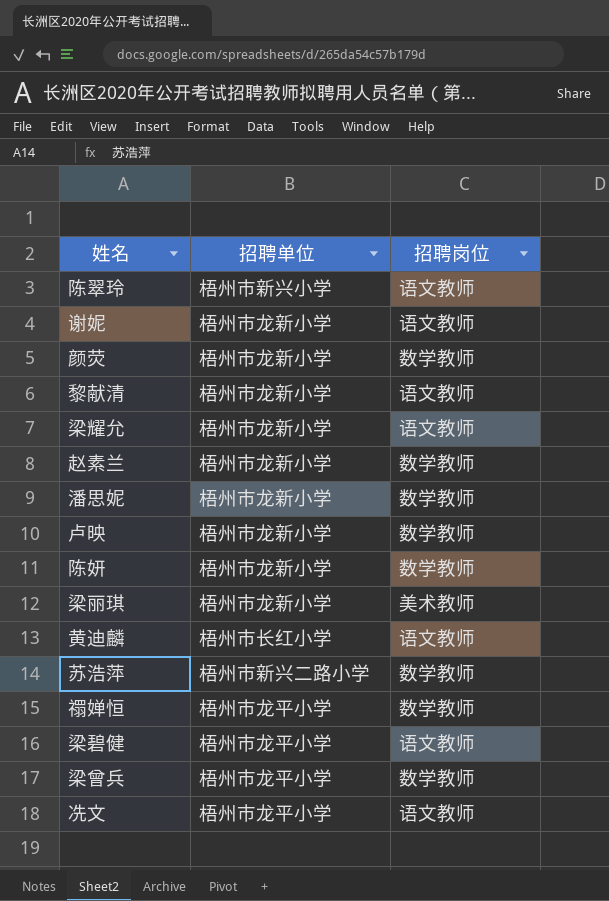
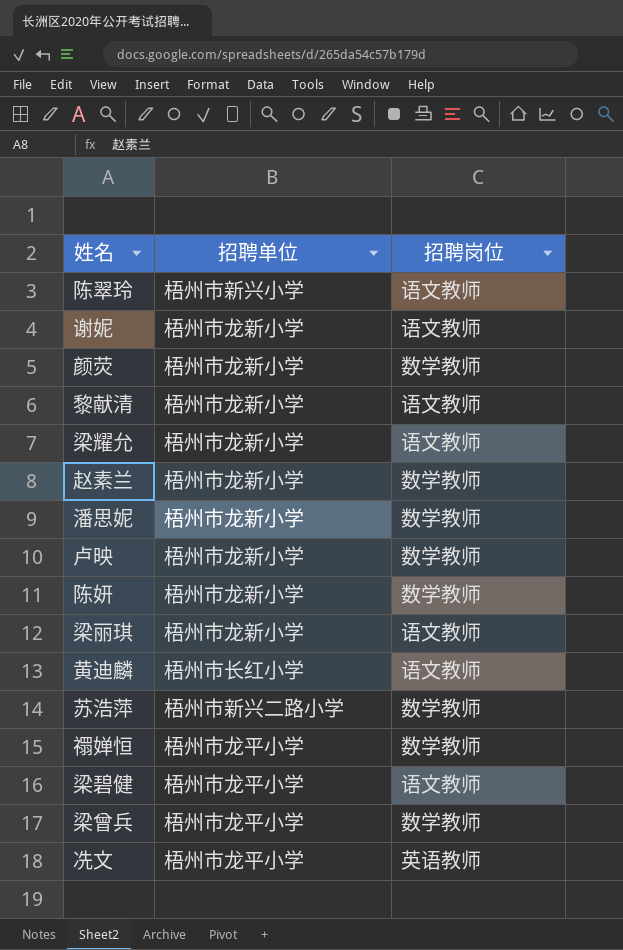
梁丽琪 | 招聘岗位: 美术教师 -> 语文教师
冼文 | 招聘岗位: 语文教师 -> 英语教师

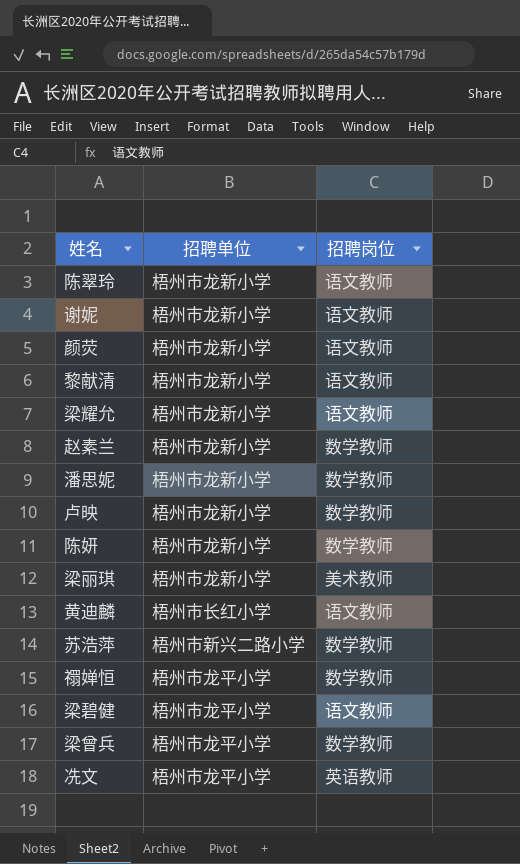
陈翠玲 | 招聘单位: 梧州市新兴小学 -> 梧州市龙新小学
颜荧 | 招聘岗位: 数学教师 -> 语文教师
梁丽琪 | 招聘岗位: 语文教师 -> 美术教师

